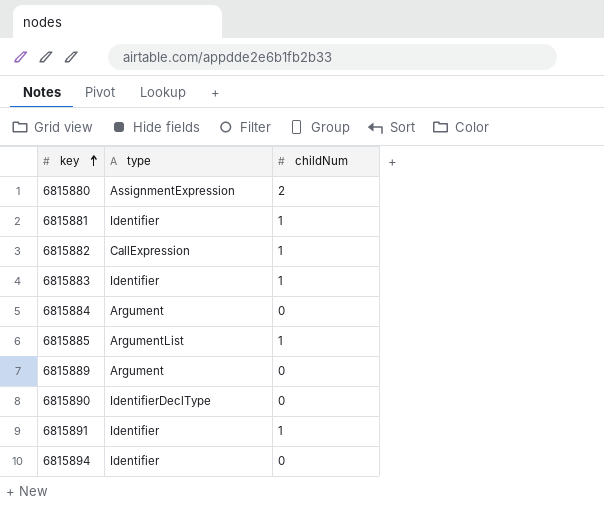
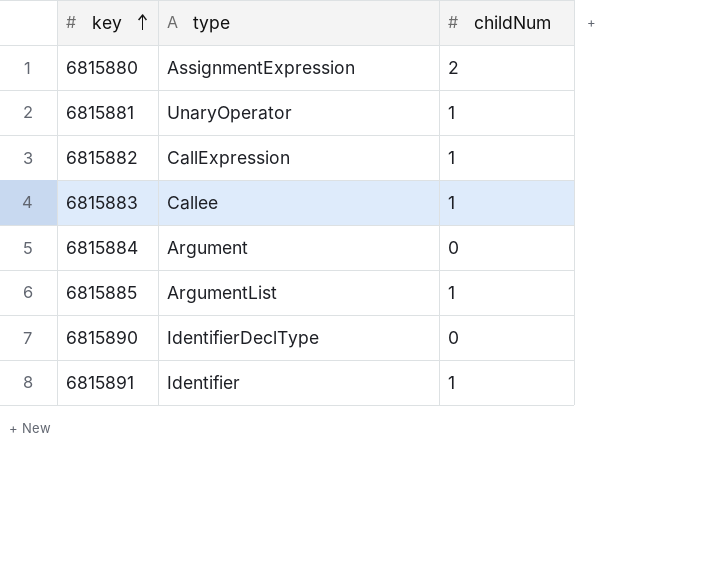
row 6815889: Argument | 0 -> none
row 6815894: Identifier | 0 -> none
6815881 | type: Identifier -> UnaryOperator
6815883 | type: Identifier -> Callee

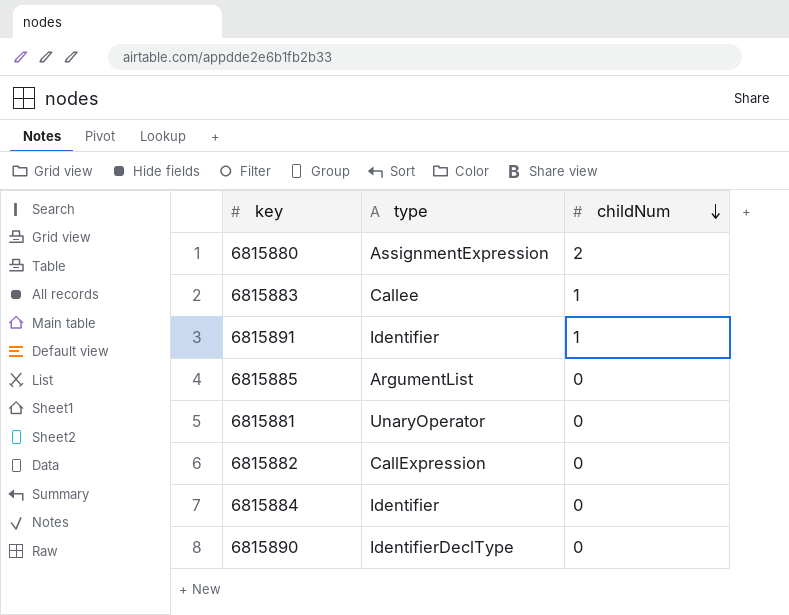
row order: key ascending -> childNum descending
6815885 | childNum: 1 -> 0
6815881 | childNum: 1 -> 0
6815882 | childNum: 1 -> 0
6815884 | type: Argument -> Identifier

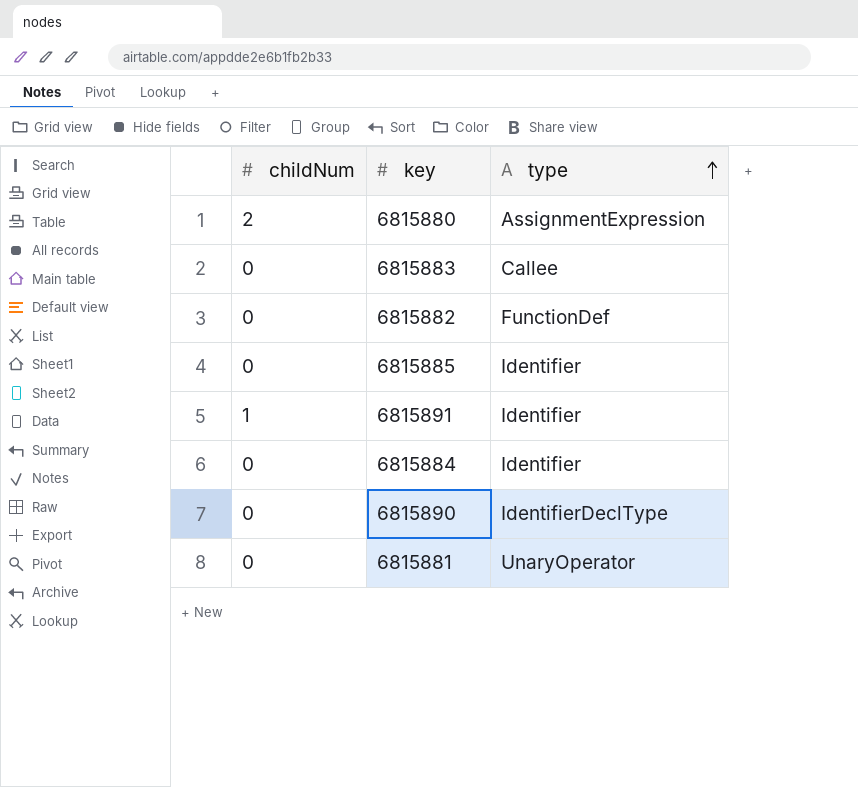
row order: childNum descending -> type ascending
column childNum | position: 3 -> 1
6815883 | childNum: 1 -> 0
6815882 | type: CallExpression -> FunctionDef
6815885 | type: ArgumentList -> Identifier

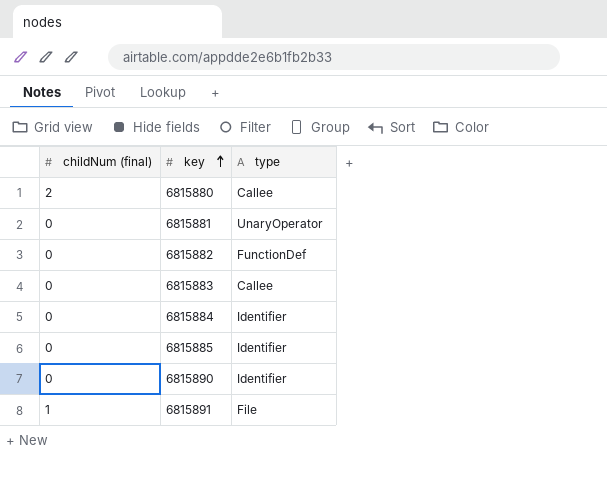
row order: type ascending -> key ascending
column name: childNum -> childNum (final)
6815880 | type: AssignmentExpression -> Callee
6815890 | type: IdentifierDeclType -> Identifier
6815891 | type: Identifier -> File

